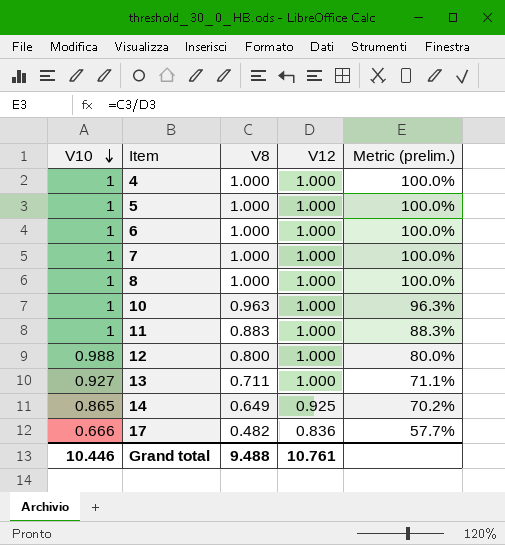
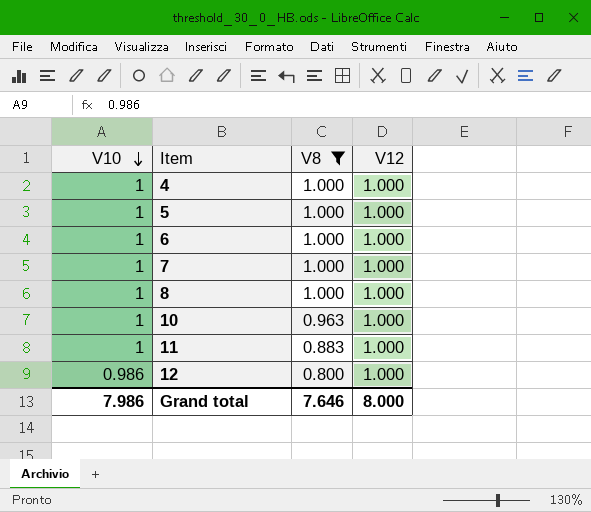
filter: none -> V8 >= 0.800
column Metric (prelim.) | formula: [V8] / [V12] -> none
12 | V10: 0.988 -> 0.986
Grand total | V10: 10.446 -> 7.986
Grand total | V8: 9.488 -> 7.646
Grand total | V12: 10.761 -> 8.000

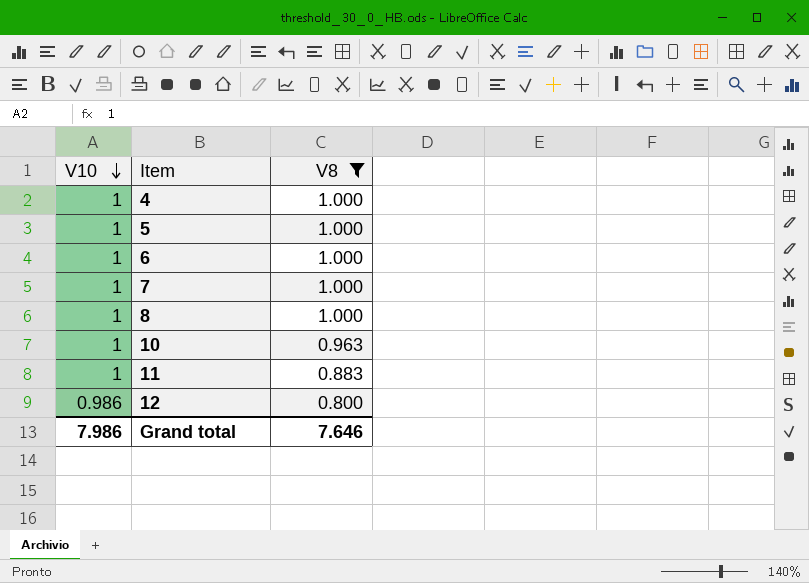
column V12 | position: 4 -> none

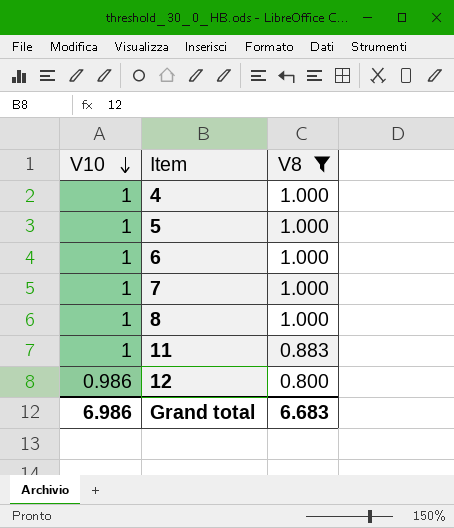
row 10: 1 | 0.963 -> none
Grand total | V10: 7.986 -> 6.986
Grand total | V8: 7.646 -> 6.683

